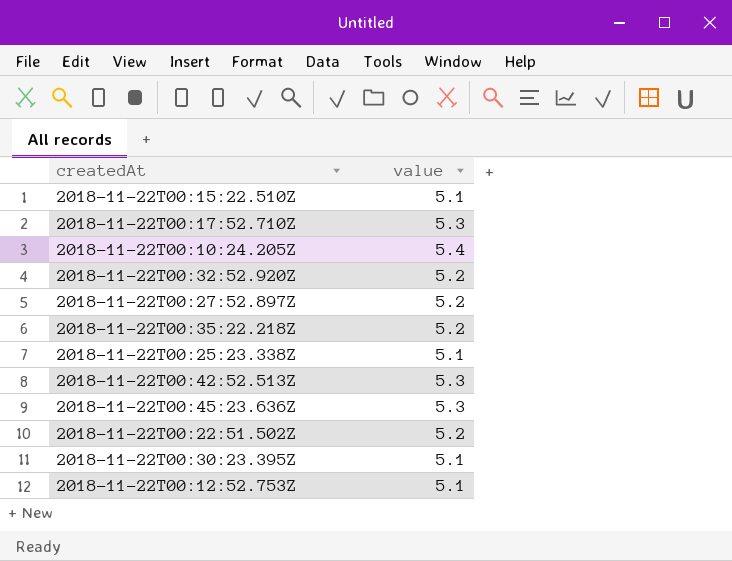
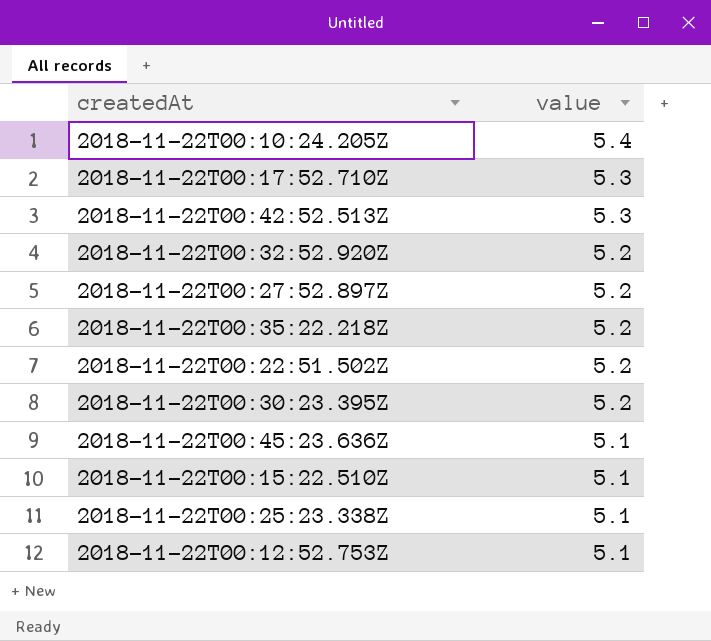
row order: none -> value descending
2018-11-22T00:30:23.395Z | value: 5.1 -> 5.2
2018-11-22T00:45:23.636Z | value: 5.3 -> 5.1

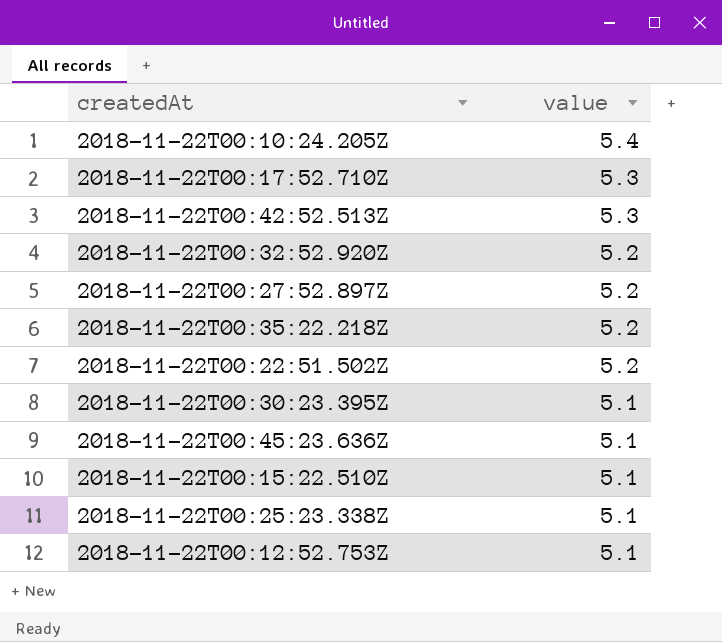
2018-11-22T00:30:23.395Z | value: 5.2 -> 5.1

